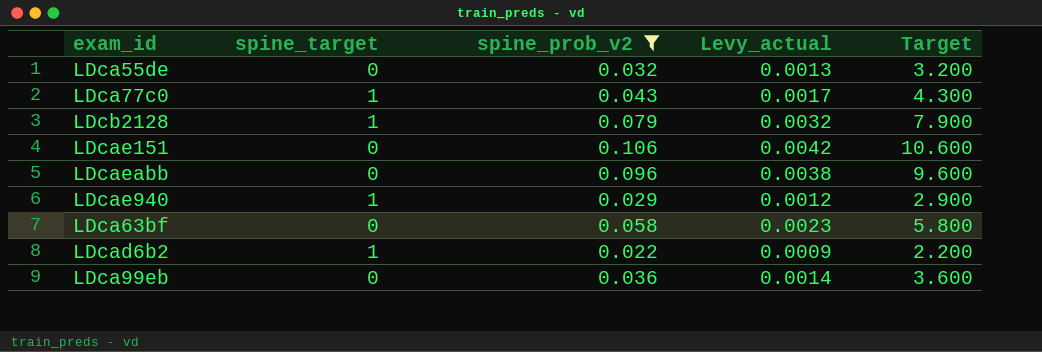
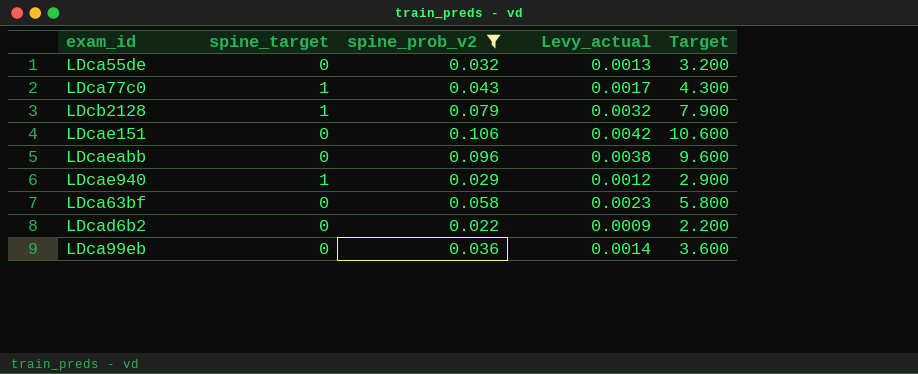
LDcad6b2 | spine_target: 1 -> 0

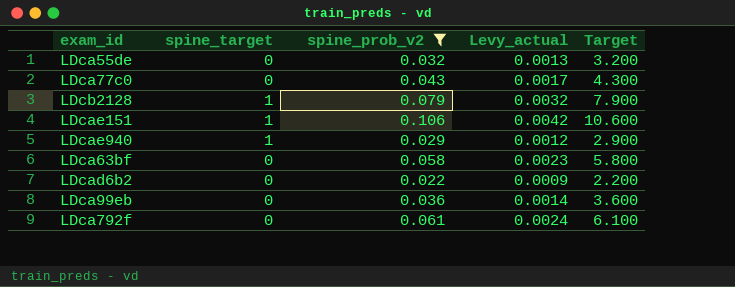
row LDcaeabb: 0 | 0.096 | 0.0038 | 9.600 -> none
LDca77c0 | spine_target: 1 -> 0
LDcae151 | spine_target: 0 -> 1
row LDca792f: none -> 0 | 0.061 | 0.0024 | 6.100

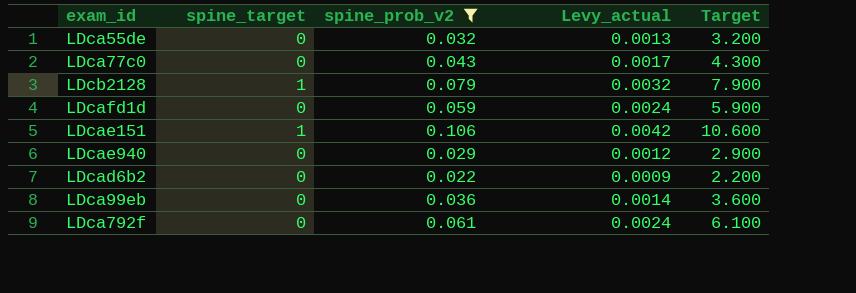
row LDca63bf: 0 | 0.058 | 0.0023 | 5.800 -> none
row LDcafd1d: none -> 0 | 0.059 | 0.0024 | 5.900
LDcae940 | spine_target: 1 -> 0

